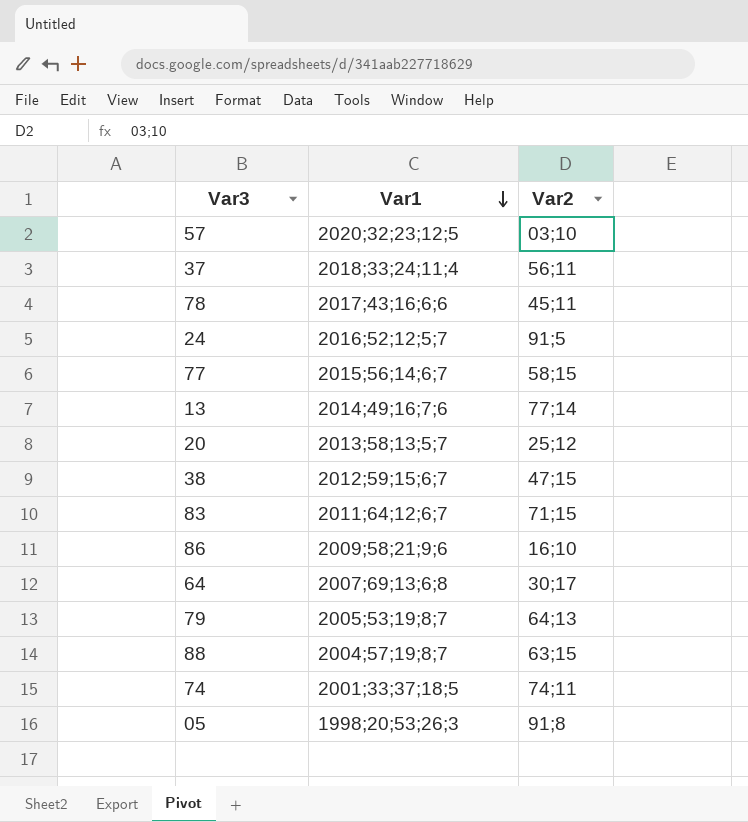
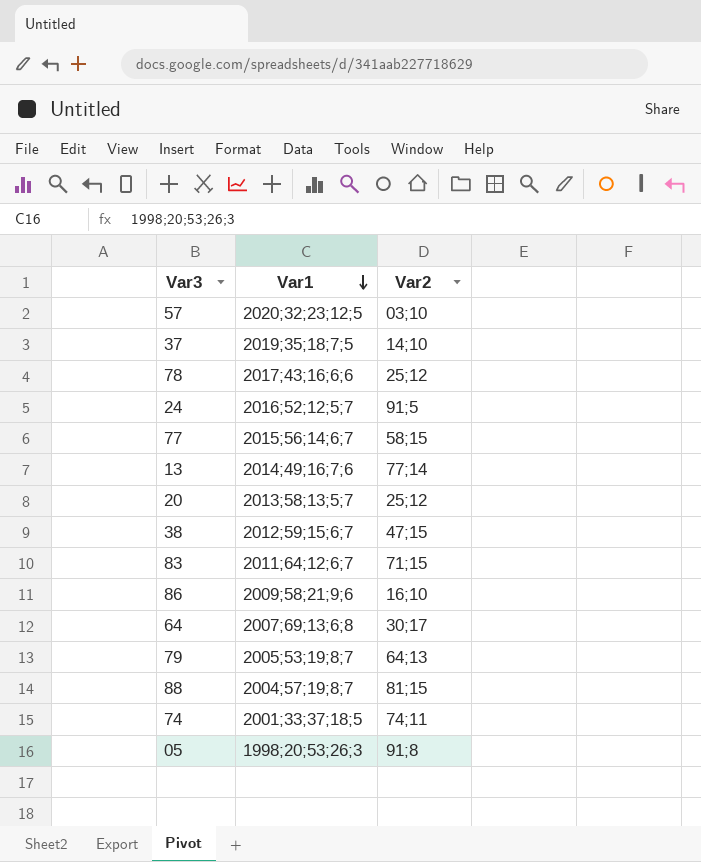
37 | Var1: 2018;33;24;11;4 -> 2019;35;18;7;5
37 | Var2: 56;11 -> 14;10
78 | Var2: 45;11 -> 25;12
88 | Var2: 63;15 -> 81;15

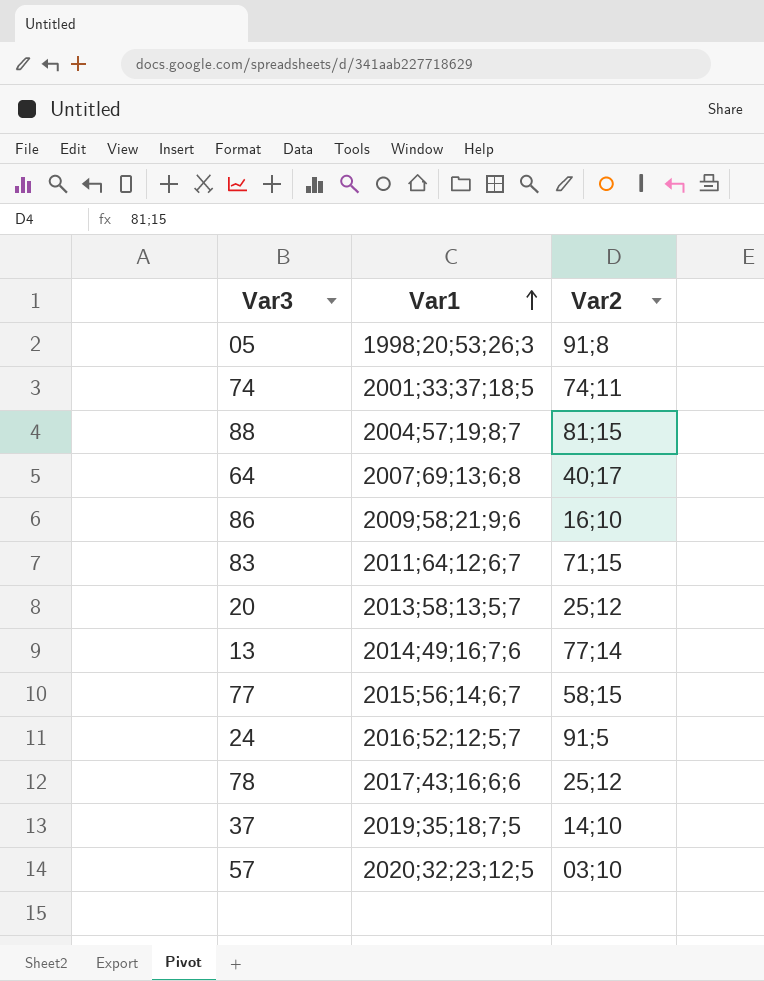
row order: Var1 descending -> Var1 ascending
row 38: 2012;59;15;6;7 | 47;15 -> none
row 79: 2005;53;19;8;7 | 64;13 -> none
64 | Var2: 30;17 -> 40;17

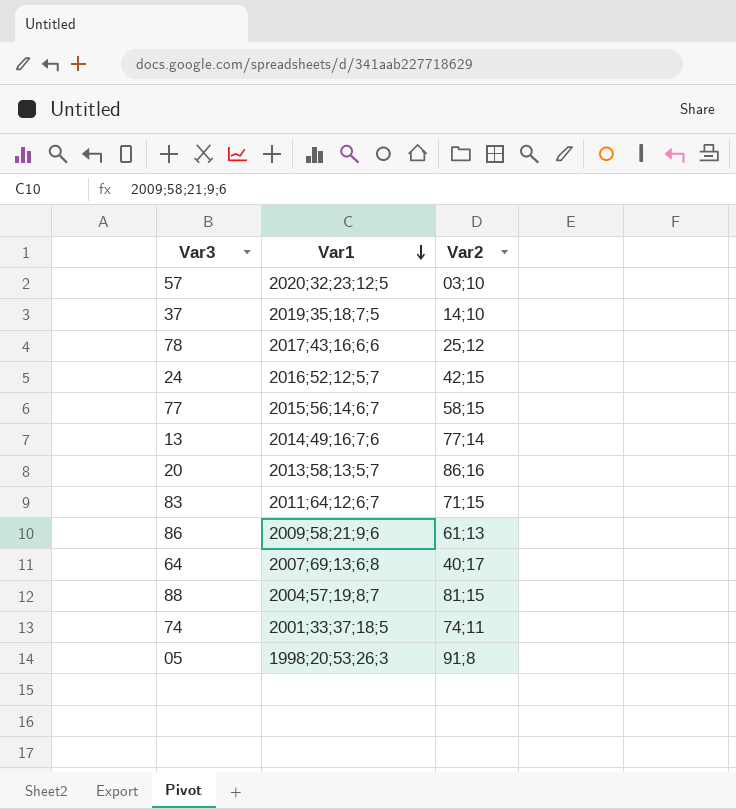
row order: Var1 ascending -> Var1 descending
24 | Var2: 91;5 -> 42;15
20 | Var2: 25;12 -> 86;16
86 | Var2: 16;10 -> 61;13

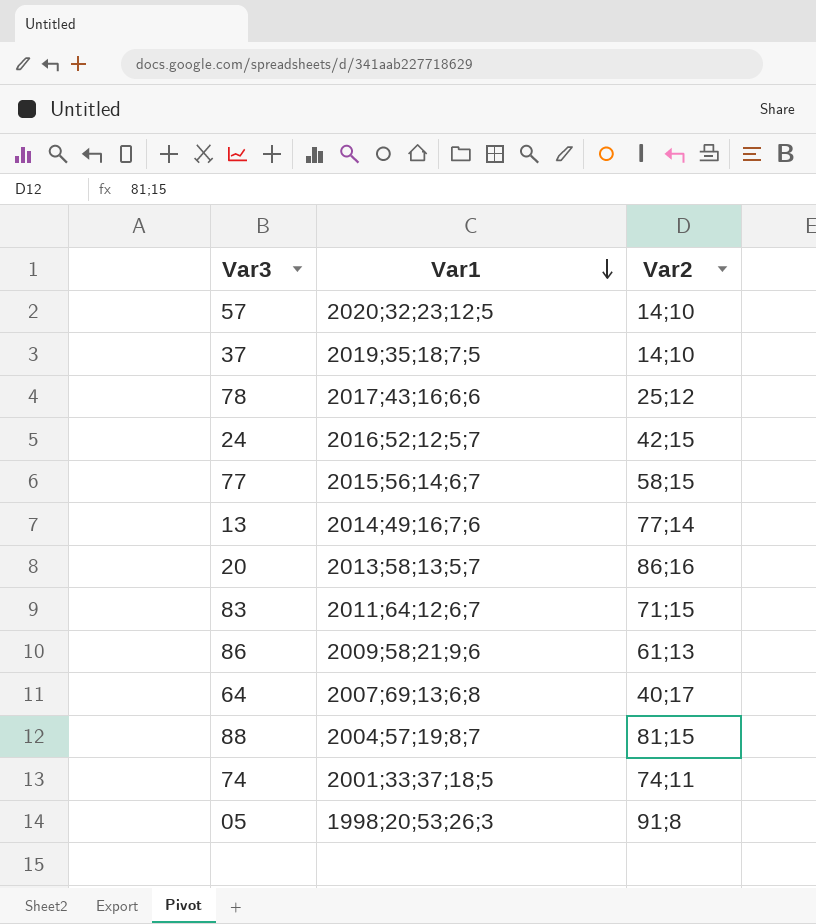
57 | Var2: 03;10 -> 14;10

